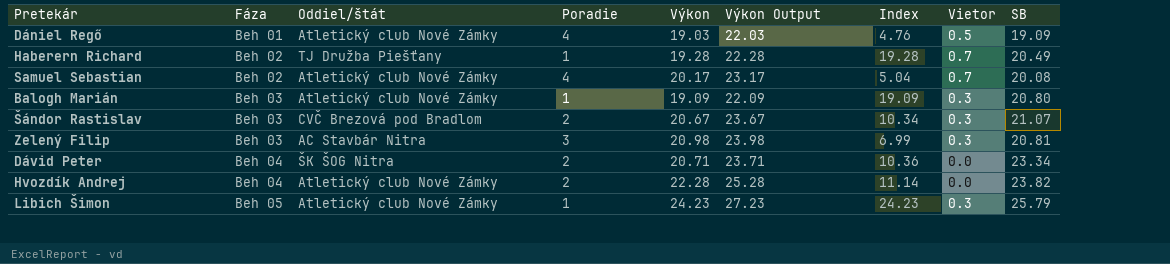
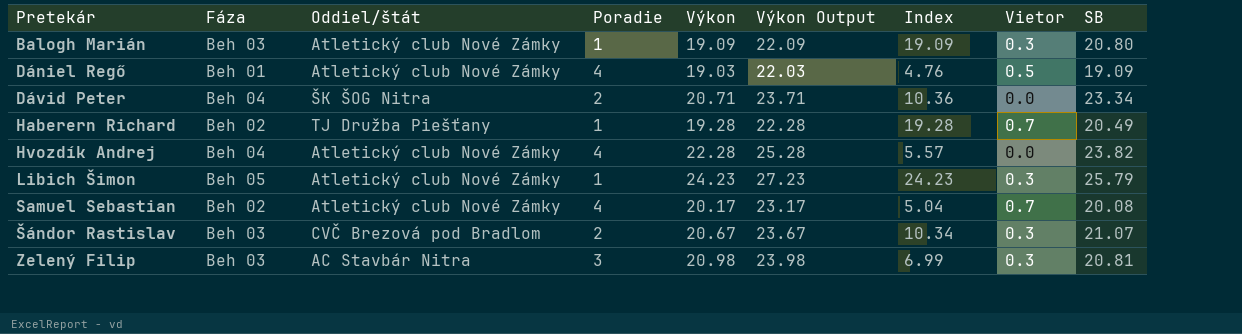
row order: Fáza ascending -> Pretekár ascending
Hvozdík Andrej | Poradie: 2 -> 4
Hvozdík Andrej | Index: 11.14 -> 5.57

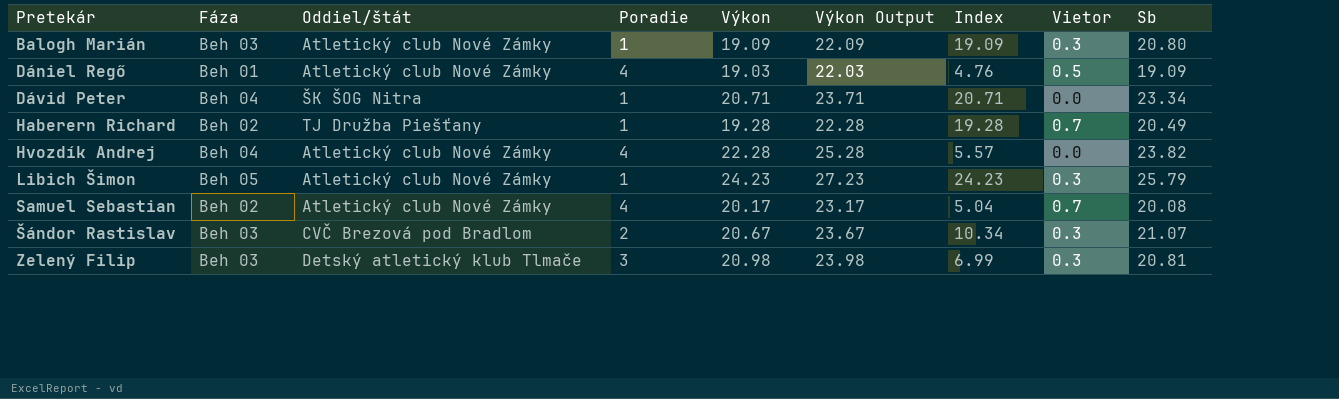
column name: SB -> Sb
Dávid Peter | Poradie: 2 -> 1
Dávid Peter | Index: 10.36 -> 20.71
Zelený Filip | Oddiel/štát: AC Stavbár Nitra -> Detský atletický klub Tlmače

